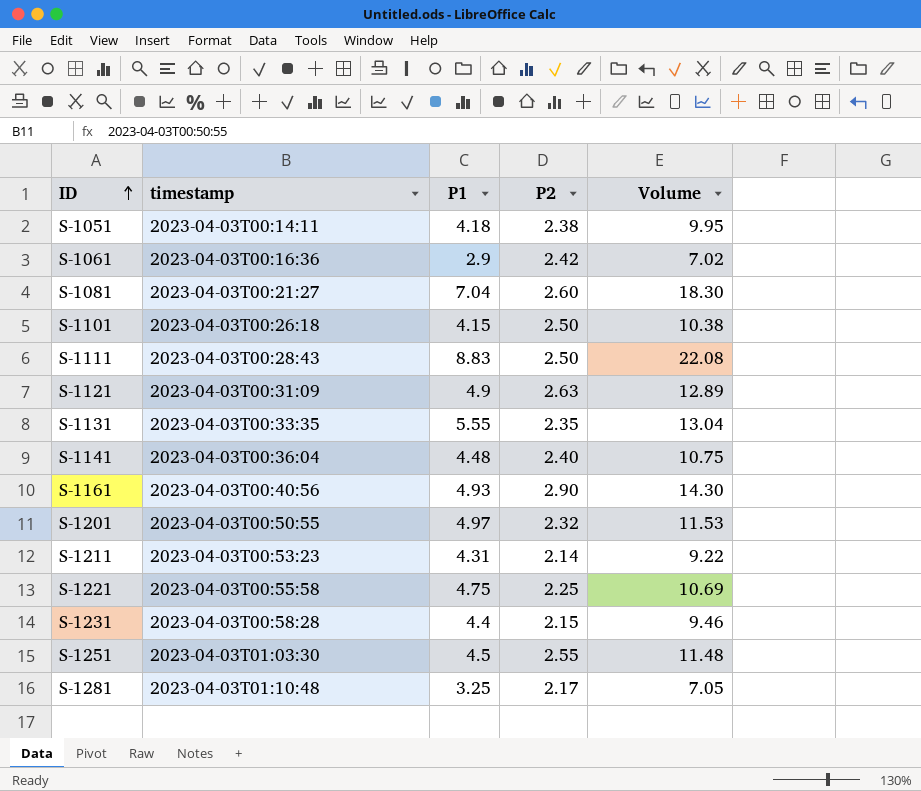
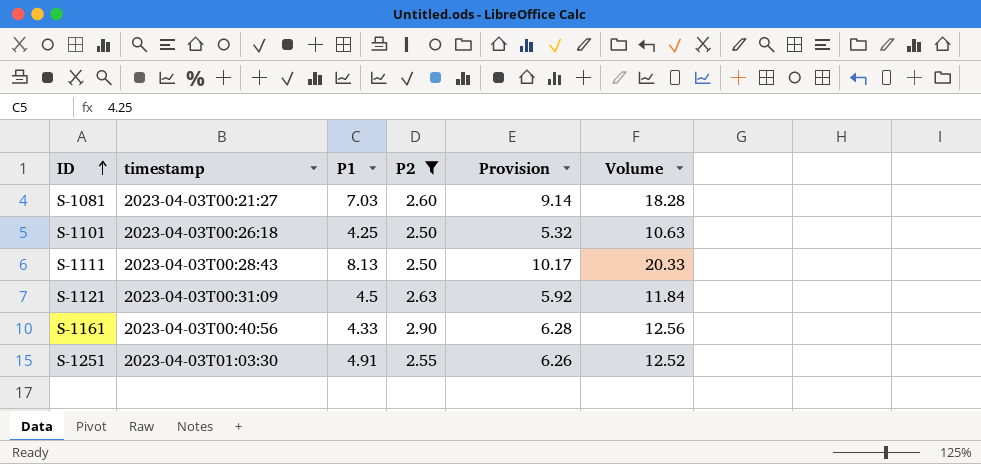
filter: none -> P2 >= 2.50
column Provision | formula: none -> [Volume] * 0.5
S-1081 | P1: 7.04 -> 7.03
S-1081 | Volume: 18.30 -> 18.28
S-1101 | P1: 4.15 -> 4.25
S-1101 | Volume: 10.38 -> 10.63
S-1111 | P1: 8.83 -> 8.13
S-1111 | Volume: 22.08 -> 20.33
S-1121 | P1: 4.9 -> 4.5
S-1121 | Volume: 12.89 -> 11.84
S-1161 | P1: 4.93 -> 4.33
S-1161 | Volume: 14.30 -> 12.56
S-1251 | P1: 4.5 -> 4.91
S-1251 | Volume: 11.48 -> 12.52

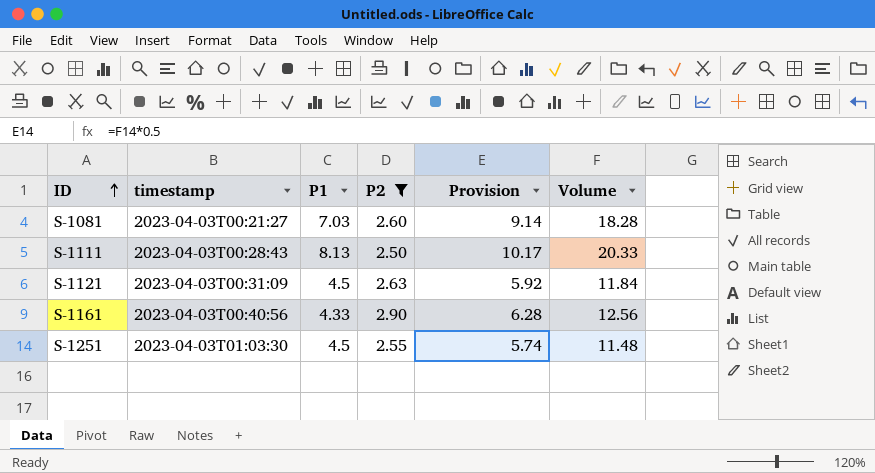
row S-1101: 2023-04-03T00:26:18 | 4.25 | 2.50 | 5.32 | 10.63 -> none
S-1251 | P1: 4.91 -> 4.5
S-1251 | Provision: 6.26 -> 5.74
S-1251 | Volume: 12.52 -> 11.48

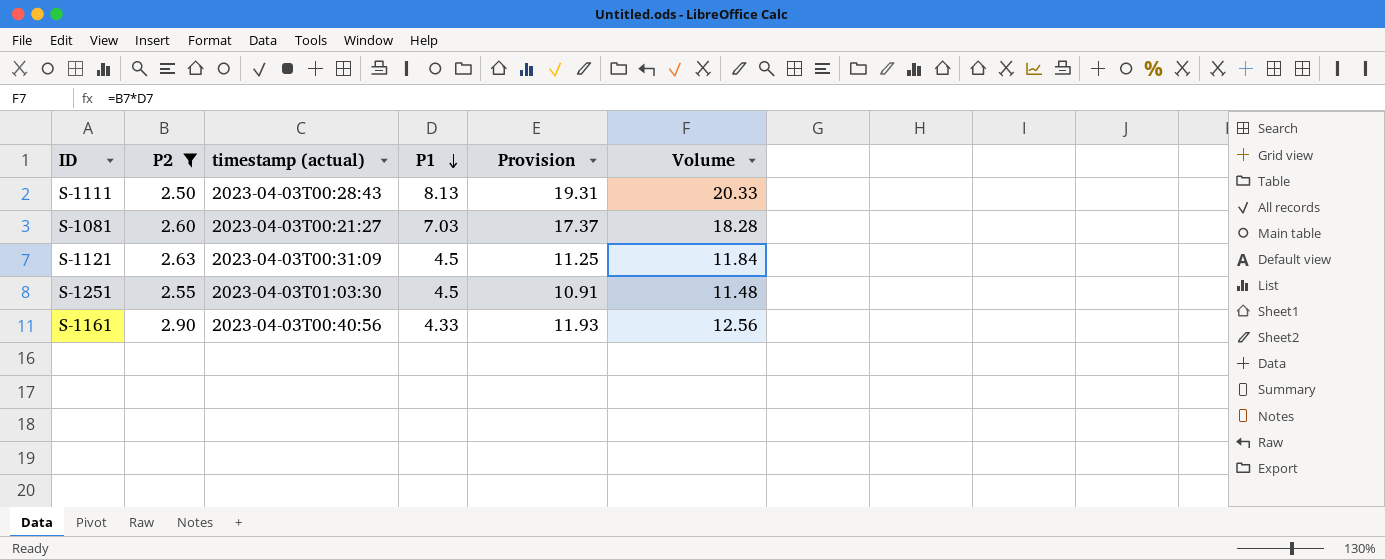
row order: ID ascending -> P1 descending
column P2 | position: 4 -> 2
column name: timestamp -> timestamp (actual)
column Provision | formula: [Volume] * 0.5 -> [Volume] * 0.95

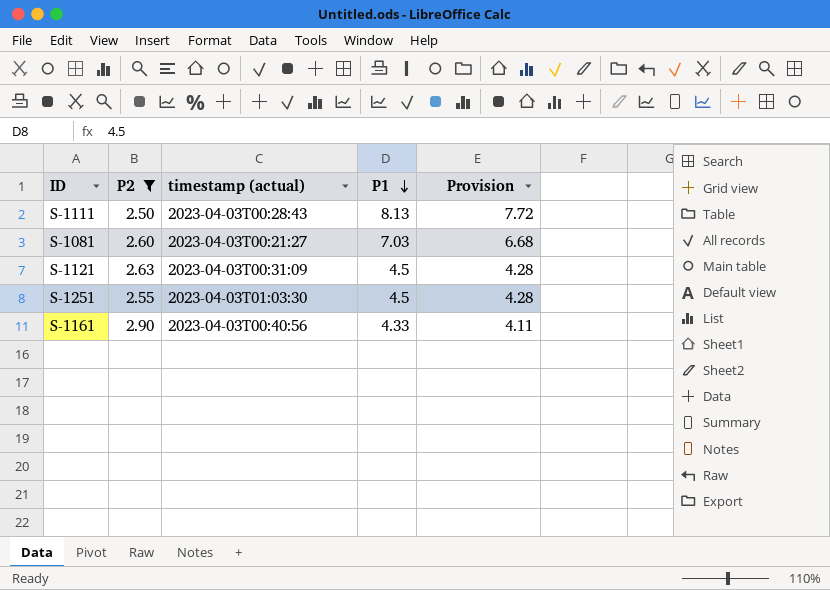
column Volume | formula: [P2] * [P1] -> none
column Provision | formula: [Volume] * 0.95 -> [P1] * 0.95

